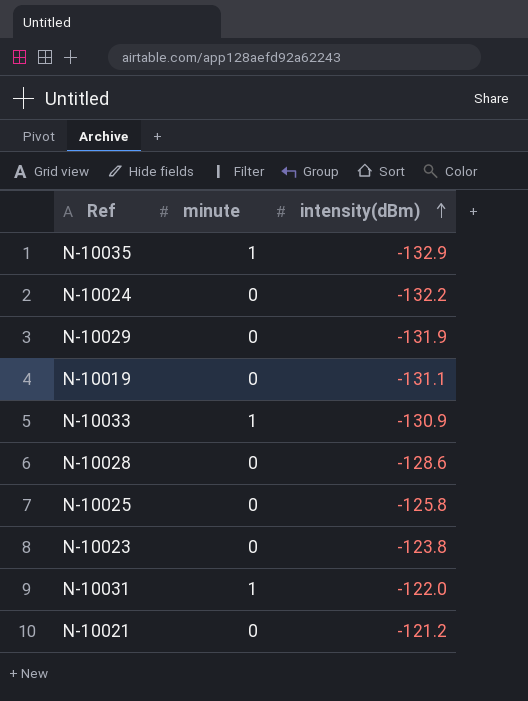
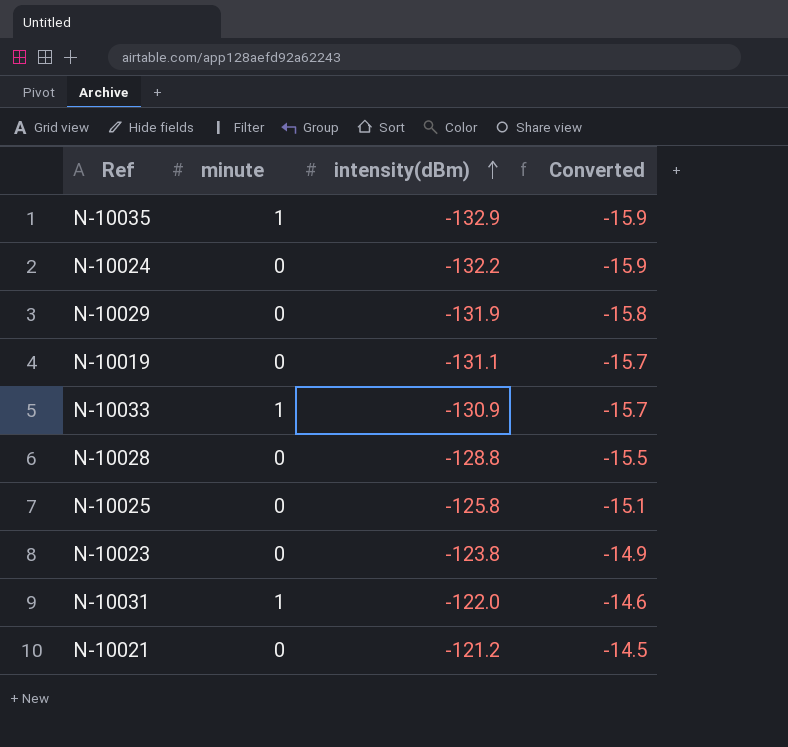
column Converted | formula: none -> [intensity(dBm)] * 0.12
N-10028 | intensity(dBm): -128.6 -> -128.8

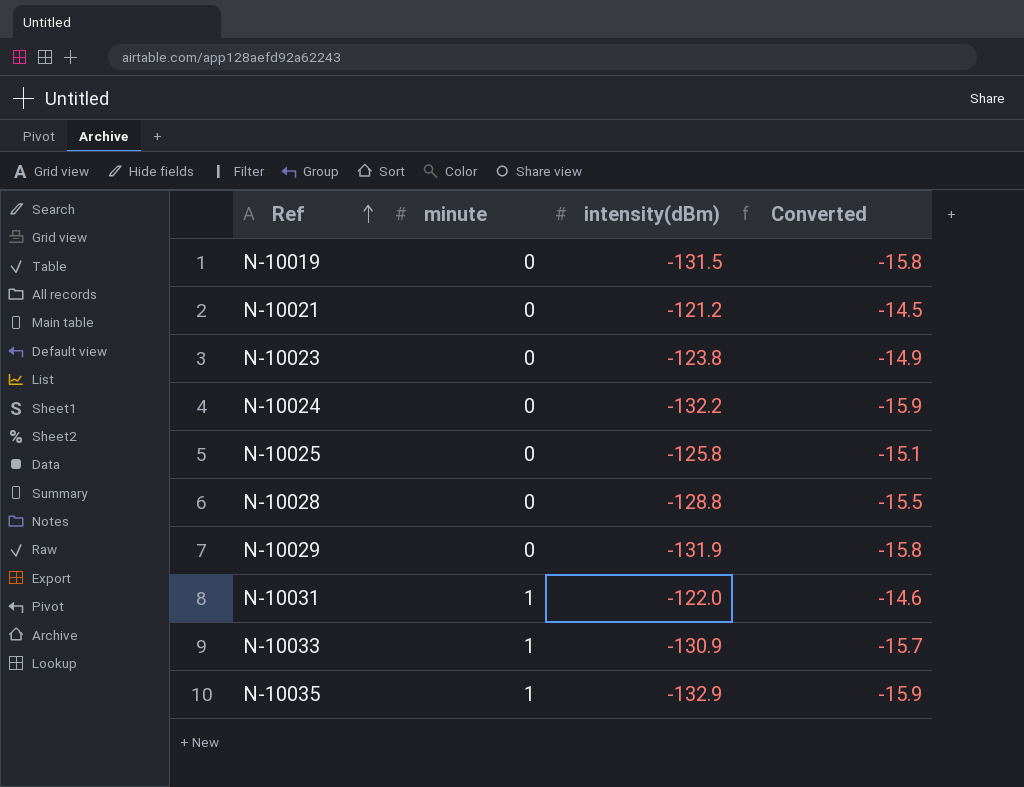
row order: intensity(dBm) ascending -> Ref ascending
N-10019 | intensity(dBm): -131.1 -> -131.5
N-10019 | Converted: -15.7 -> -15.8

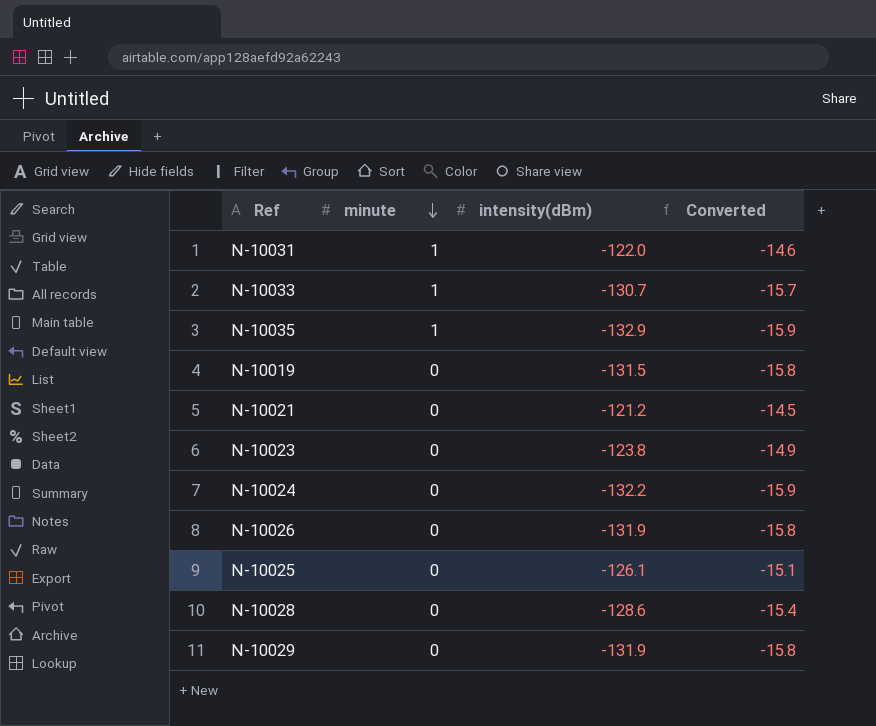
row order: Ref ascending -> minute descending
N-10033 | intensity(dBm): -130.9 -> -130.7
row N-10026: none -> 0 | -131.9 | -15.8
N-10025 | intensity(dBm): -125.8 -> -126.1
N-10028 | intensity(dBm): -128.8 -> -128.6
N-10028 | Converted: -15.5 -> -15.4

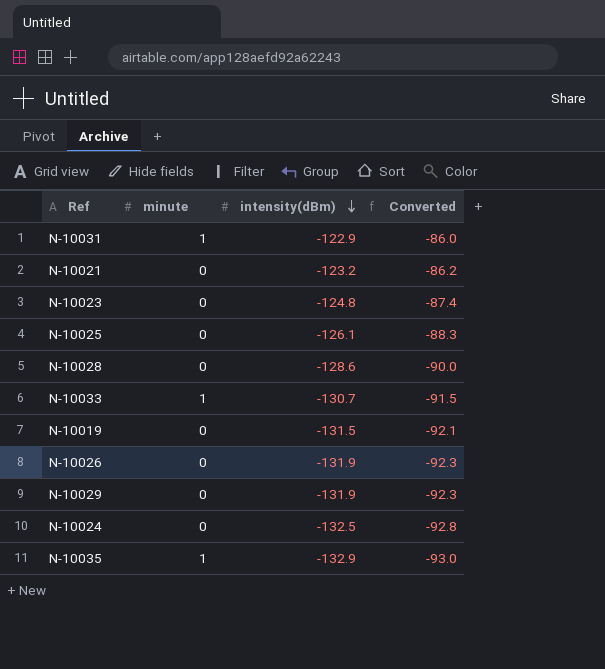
row order: minute descending -> intensity(dBm) descending
column Converted | formula: [intensity(dBm)] * 0.12 -> [intensity(dBm)] * 0.7
N-10031 | intensity(dBm): -122.0 -> -122.9
N-10021 | intensity(dBm): -121.2 -> -123.2
N-10023 | intensity(dBm): -123.8 -> -124.8
N-10024 | intensity(dBm): -132.2 -> -132.5

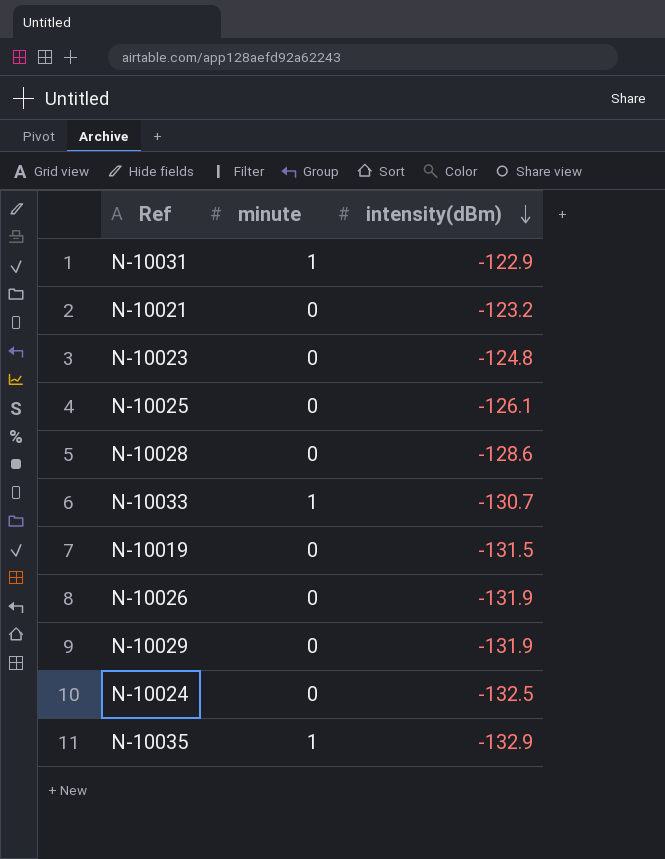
column Converted | formula: [intensity(dBm)] * 0.7 -> none

